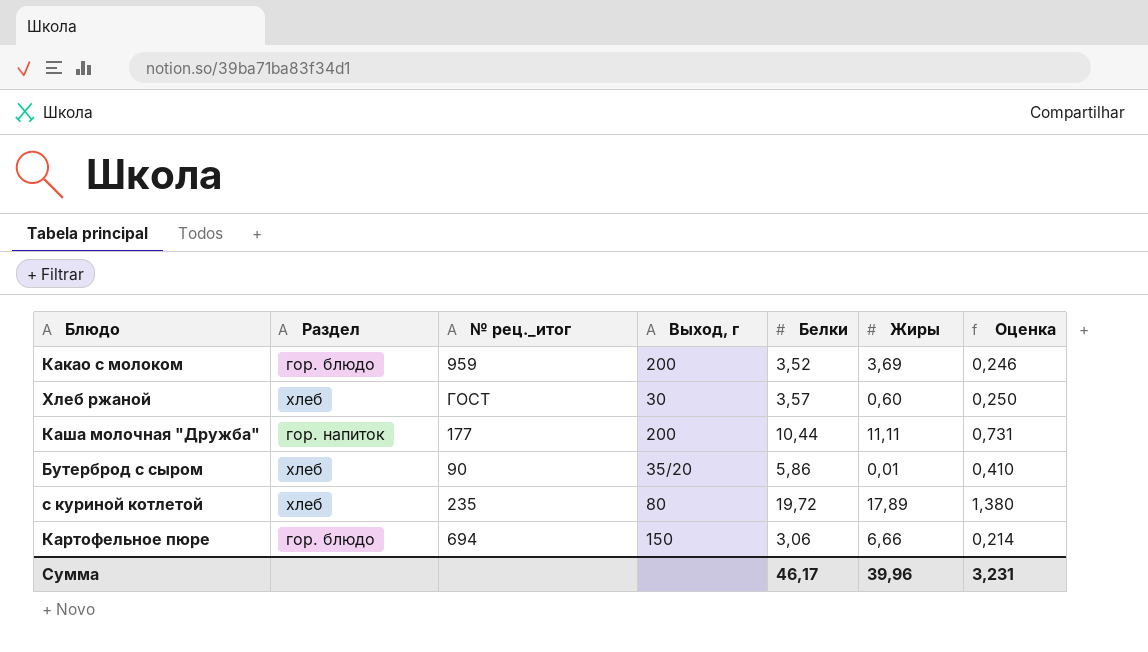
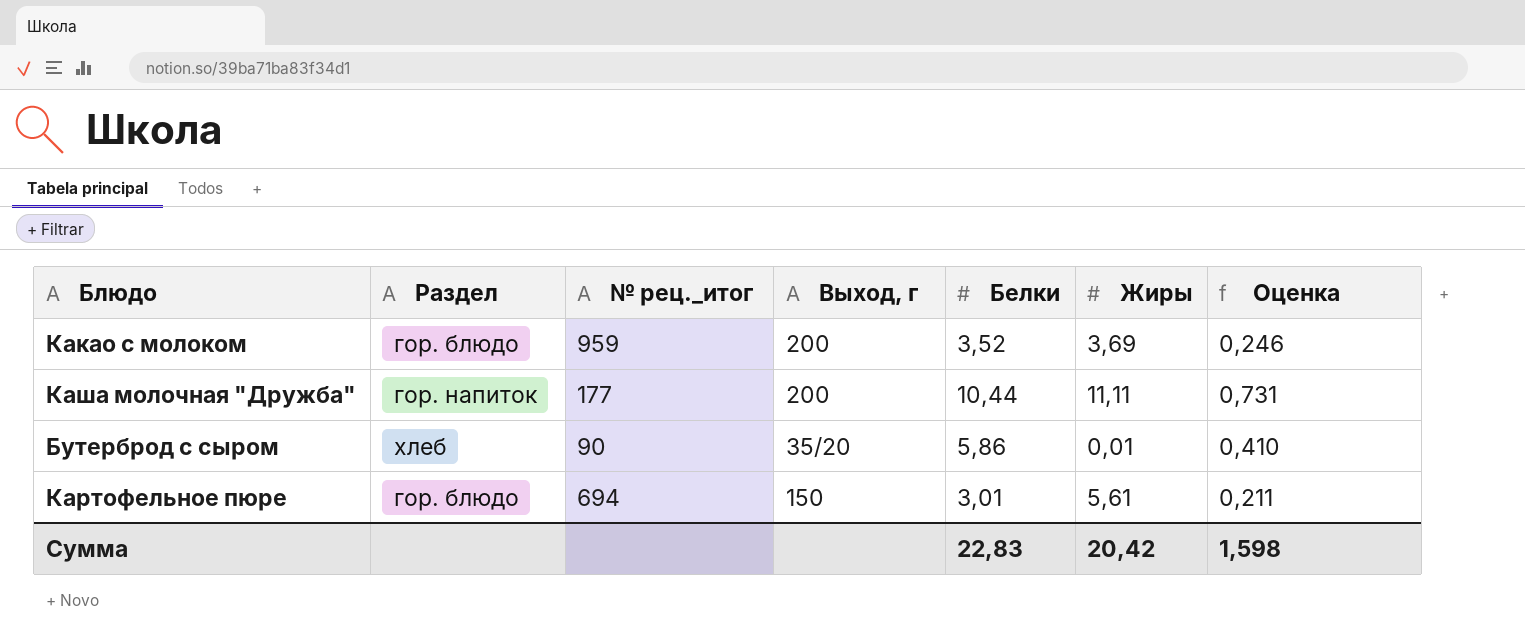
row Хлеб ржаной: хлеб | ГОСТ | 30 | 3,57 | 0,60 | 0,250 -> none
row с куриной котлетой: хлеб | 235 | 80 | 19,72 | 17,89 | 1,380 -> none
Картофельное пюре | Белки: 3,06 -> 3,01
Картофельное пюре | Жиры: 6,66 -> 5,61
Картофельное пюре | Оценка: 0,214 -> 0,211
Сумма | Белки: 46,17 -> 22,83
Сумма | Жиры: 39,96 -> 20,42
Сумма | Оценка: 3,231 -> 1,598

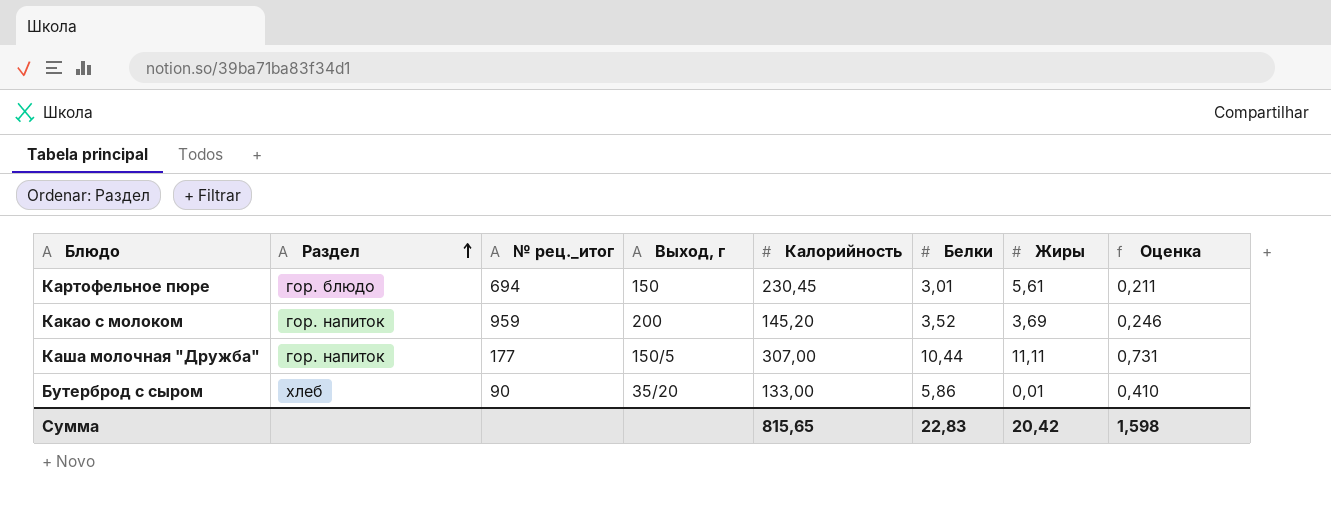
row order: none -> Раздел ascending
column Калорийность | position: none -> 5
Какао с молоком | Раздел: гор. блюдо -> гор. напиток
Каша молочная "Дружба" | Выход, г: 200 -> 150/5

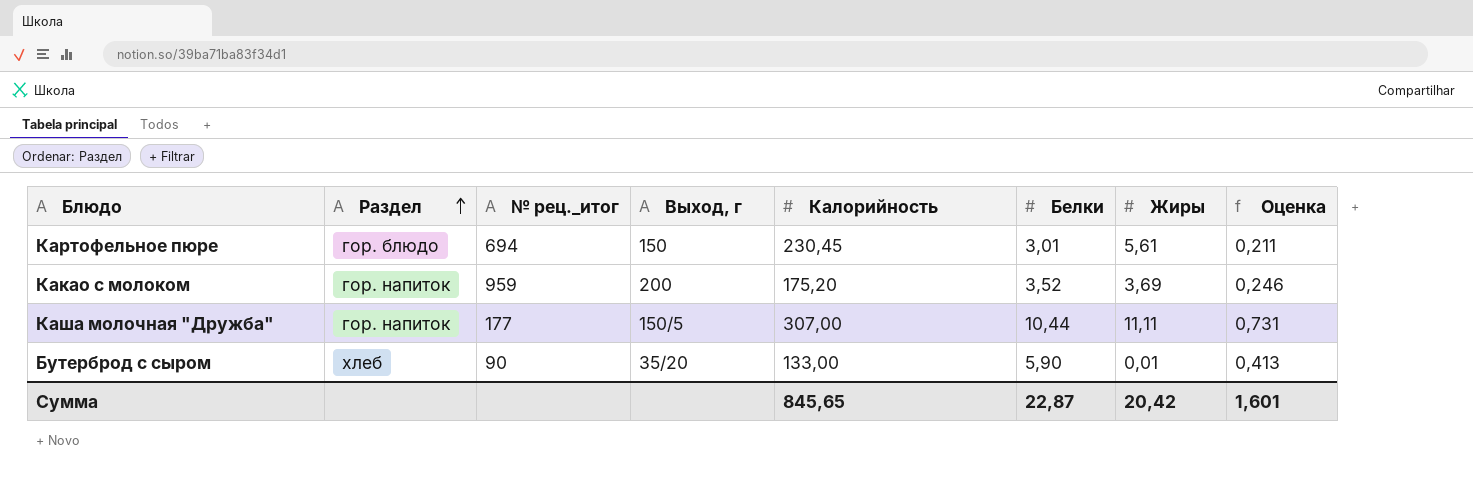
Какао с молоком | Калорийность: 145,20 -> 175,20
Бутерброд с сыром | Белки: 5,86 -> 5,90
Бутерброд с сыром | Оценка: 0,410 -> 0,413
Сумма | Калорийность: 815,65 -> 845,65
Сумма | Белки: 22,83 -> 22,87
Сумма | Оценка: 1,598 -> 1,601

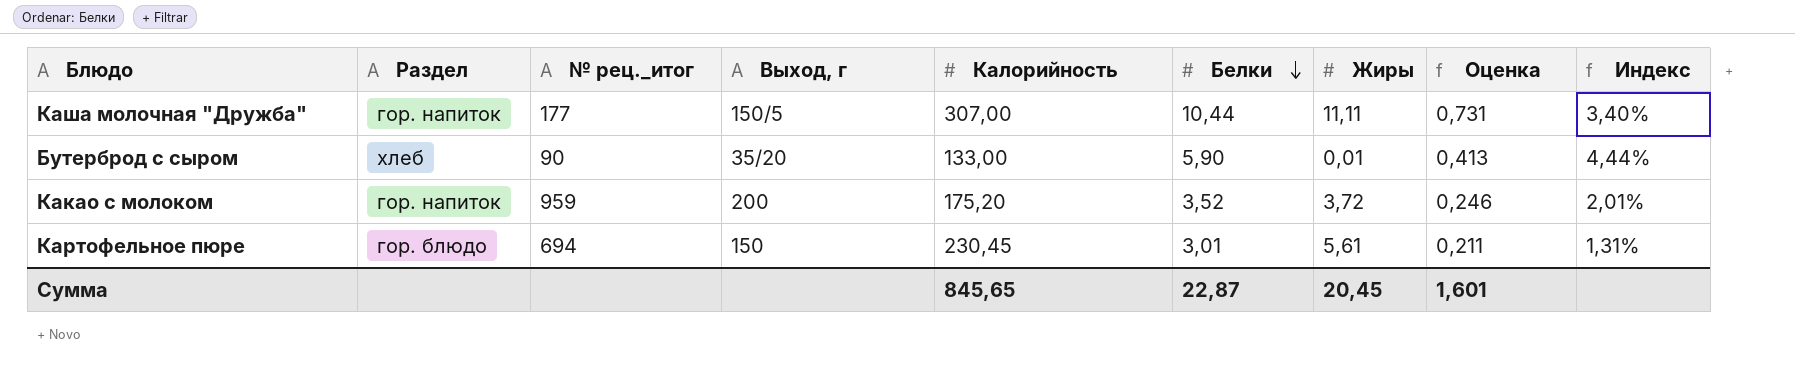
row order: Раздел ascending -> Белки descending
column Индекс | formula: none -> [Белки] / [Калорийность]
Какао с молоком | Жиры: 3,69 -> 3,72
Сумма | Жиры: 20,42 -> 20,45

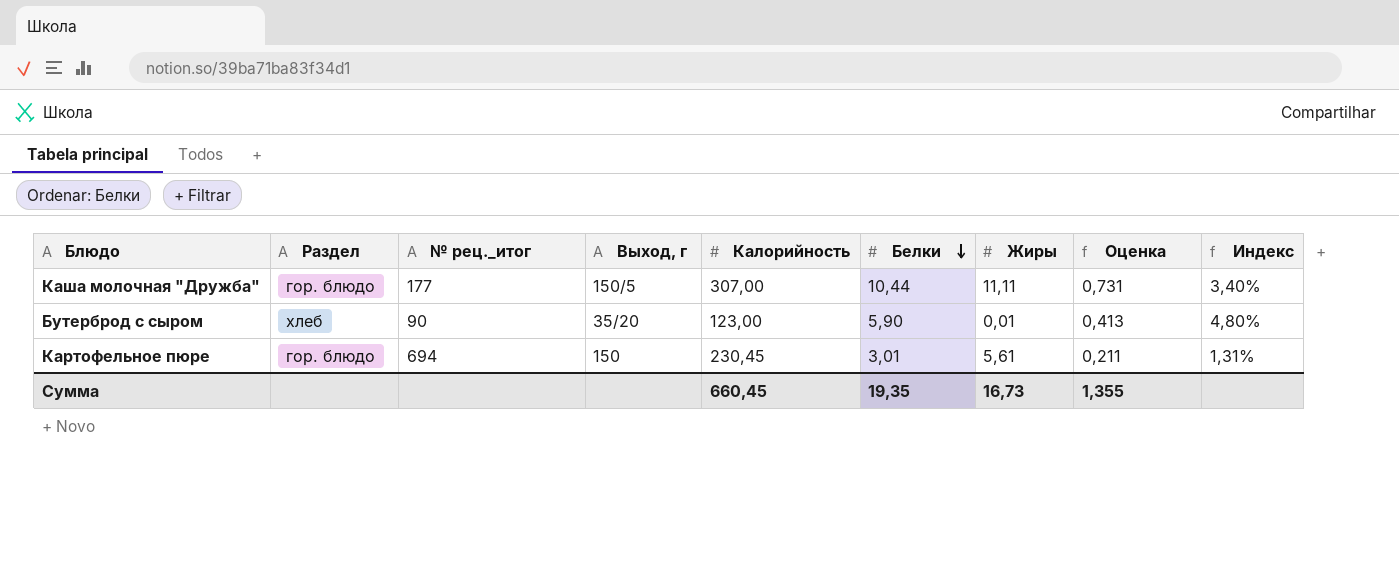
row Какао с молоком: гор. напиток | 959 | 200 | 175,20 | 3,52 | 3,72 | 0,246 | 2,01% -> none
Каша молочная "Дружба" | Раздел: гор. напиток -> гор. блюдо
Бутерброд с сыром | Калорийность: 133,00 -> 123,00
Бутерброд с сыром | Индекс: 4,44% -> 4,80%
Сумма | Калорийность: 845,65 -> 660,45
Сумма | Белки: 22,87 -> 19,35
Сумма | Жиры: 20,45 -> 16,73
Сумма | Оценка: 1,601 -> 1,355

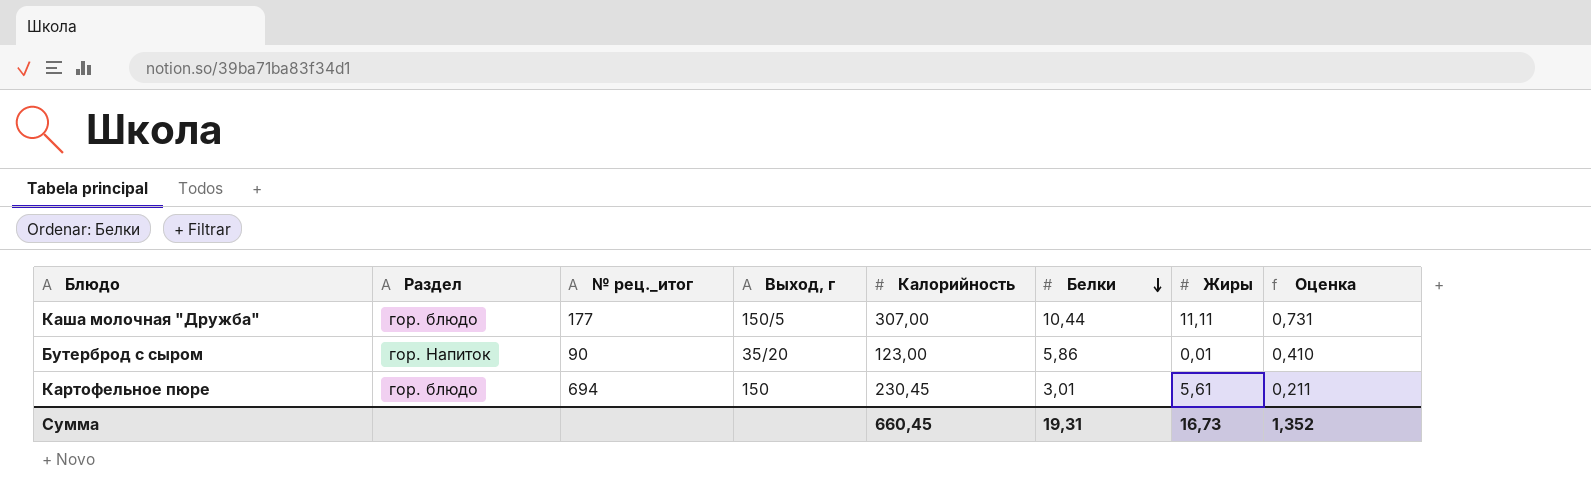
column Индекс | formula: [Белки] / [Калорийность] -> none
Бутерброд с сыром | Раздел: хлеб -> гор. Напиток
Бутерброд с сыром | Белки: 5,90 -> 5,86
Бутерброд с сыром | Оценка: 0,413 -> 0,410
Сумма | Белки: 19,35 -> 19,31
Сумма | Оценка: 1,355 -> 1,352

